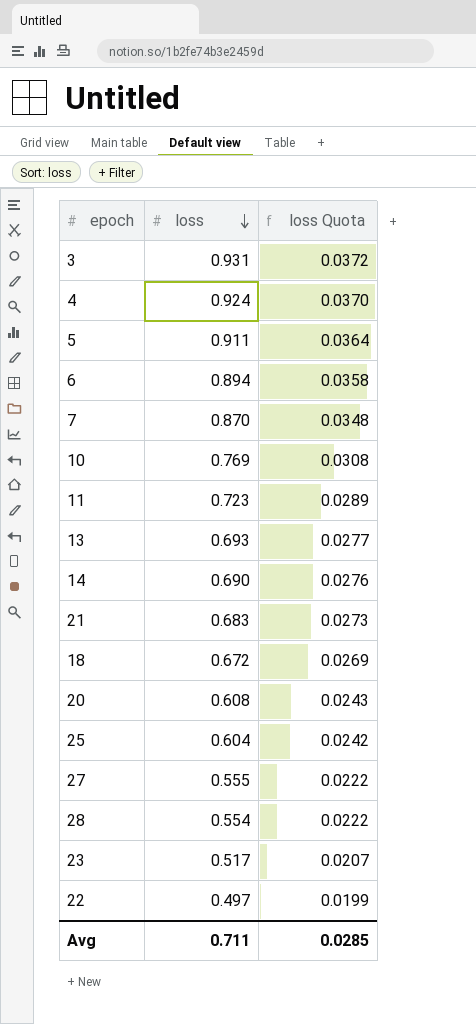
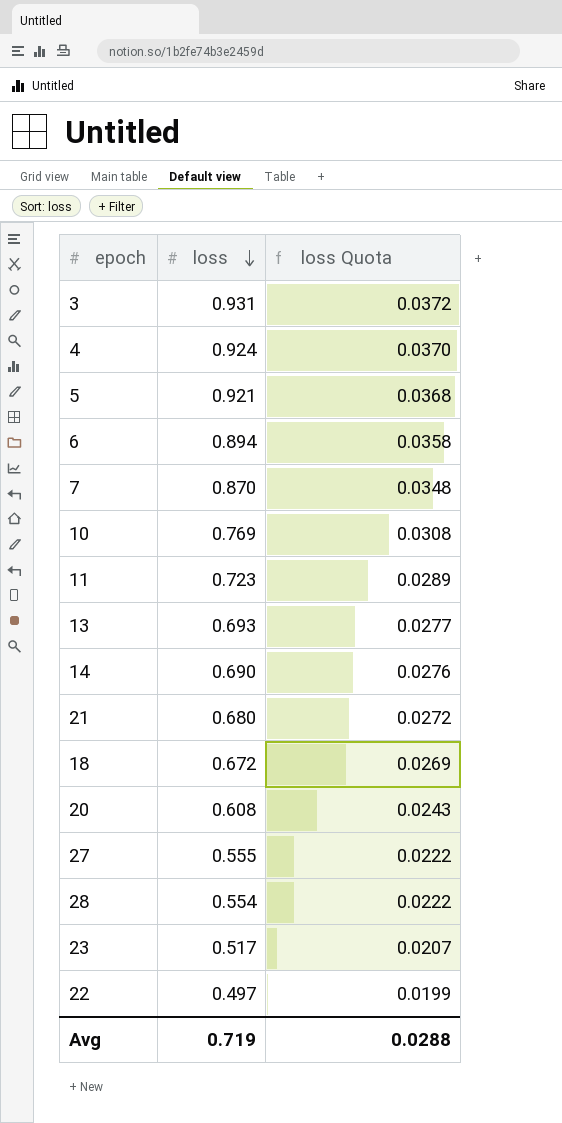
row 25: 0.604 | 0.0242 -> none
5 | loss: 0.911 -> 0.921
5 | loss Quota: 0.0364 -> 0.0368
21 | loss: 0.683 -> 0.680
21 | loss Quota: 0.0273 -> 0.0272
Avg | loss: 0.711 -> 0.719
Avg | loss Quota: 0.0285 -> 0.0288

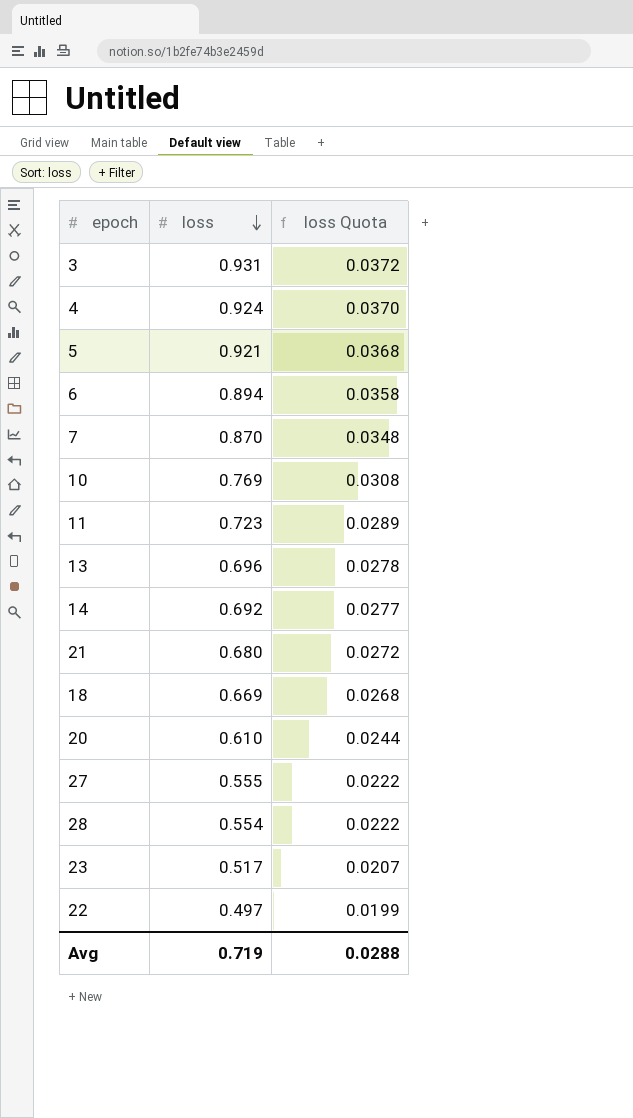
13 | loss: 0.693 -> 0.696
13 | loss Quota: 0.0277 -> 0.0278
14 | loss: 0.690 -> 0.692
14 | loss Quota: 0.0276 -> 0.0277
18 | loss: 0.672 -> 0.669
18 | loss Quota: 0.0269 -> 0.0268
20 | loss: 0.608 -> 0.610
20 | loss Quota: 0.0243 -> 0.0244

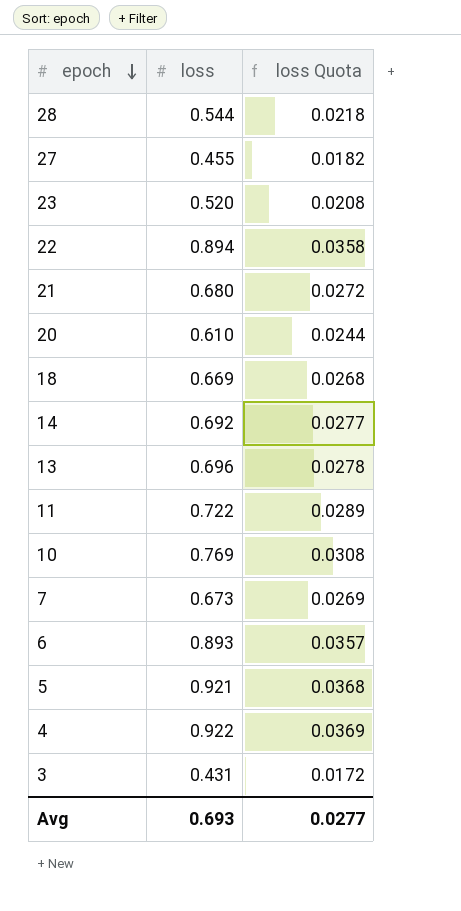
row order: loss descending -> epoch descending
28 | loss: 0.554 -> 0.544
28 | loss Quota: 0.0222 -> 0.0218
27 | loss: 0.555 -> 0.455
27 | loss Quota: 0.0222 -> 0.0182
23 | loss: 0.517 -> 0.520
23 | loss Quota: 0.0207 -> 0.0208
22 | loss: 0.497 -> 0.894
22 | loss Quota: 0.0199 -> 0.0358
11 | loss: 0.723 -> 0.722
7 | loss: 0.870 -> 0.673
7 | loss Quota: 0.0348 -> 0.0269
6 | loss: 0.894 -> 0.893
6 | loss Quota: 0.0358 -> 0.0357
4 | loss: 0.924 -> 0.922
4 | loss Quota: 0.0370 -> 0.0369
3 | loss: 0.931 -> 0.431
3 | loss Quota: 0.0372 -> 0.0172
Avg | loss: 0.719 -> 0.693
Avg | loss Quota: 0.0288 -> 0.0277

